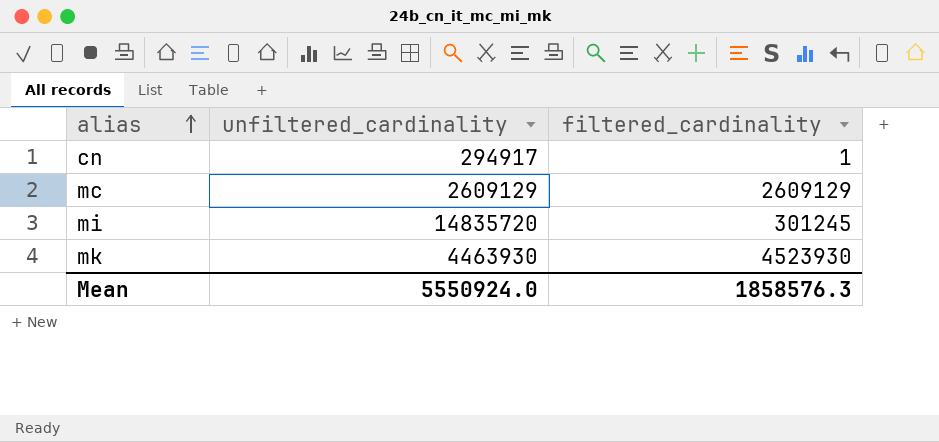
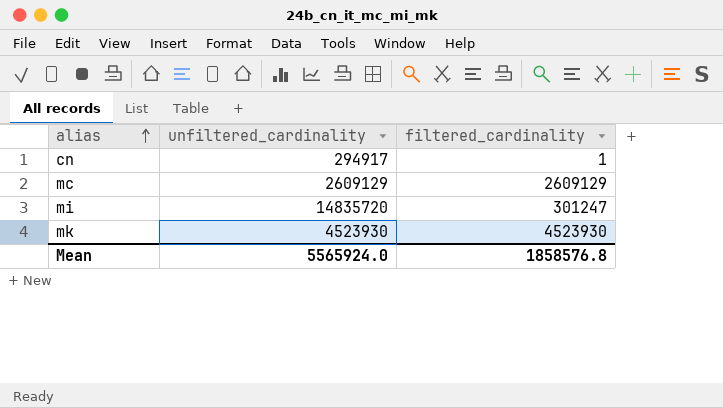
mi | filtered_cardinality: 301245 -> 301247
mk | unfiltered_cardinality: 4463930 -> 4523930
Mean | unfiltered_cardinality: 5550924.0 -> 5565924.0
Mean | filtered_cardinality: 1858576.3 -> 1858576.8

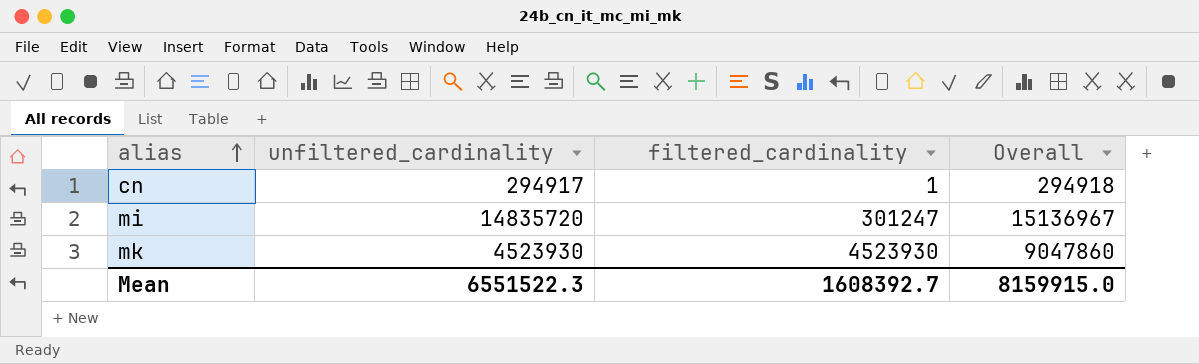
column Overall | formula: none -> [unfiltered_cardinality] + [filtered_cardinality]
row mc: 2609129 | 2609129 -> none
Mean | unfiltered_cardinality: 5565924.0 -> 6551522.3
Mean | filtered_cardinality: 1858576.8 -> 1608392.7

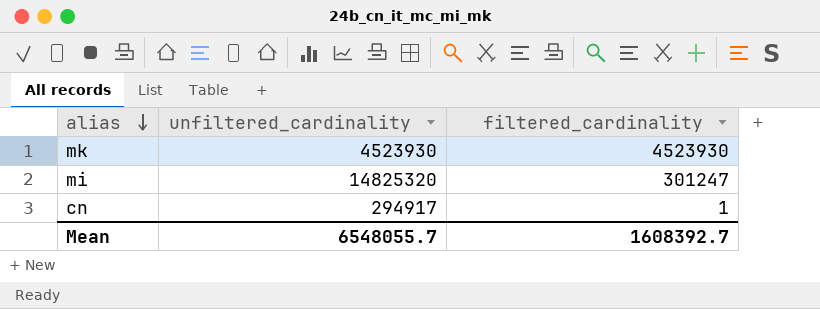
row order: alias ascending -> alias descending
column Overall | formula: [unfiltered_cardinality] + [filtered_cardinality] -> none
mi | unfiltered_cardinality: 14835720 -> 14825320
Mean | unfiltered_cardinality: 6551522.3 -> 6548055.7

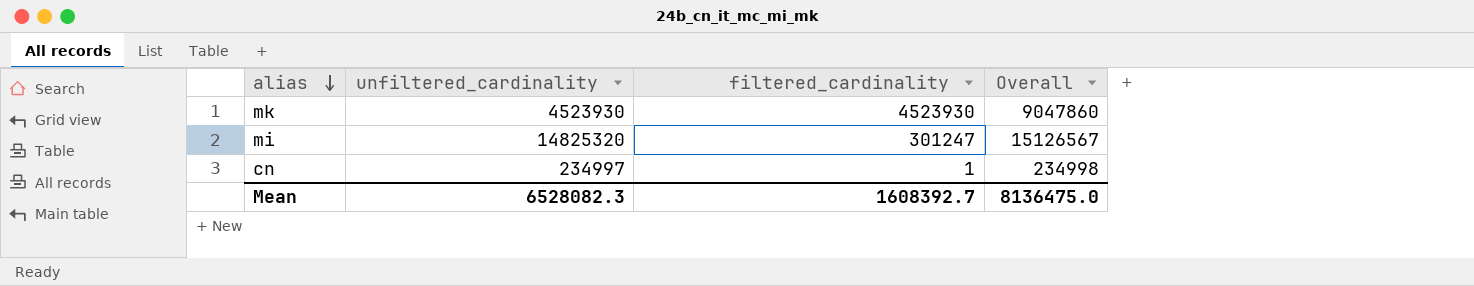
column Overall | formula: none -> [unfiltered_cardinality] + [filtered_cardinality]
cn | unfiltered_cardinality: 294917 -> 234997
Mean | unfiltered_cardinality: 6548055.7 -> 6528082.3

